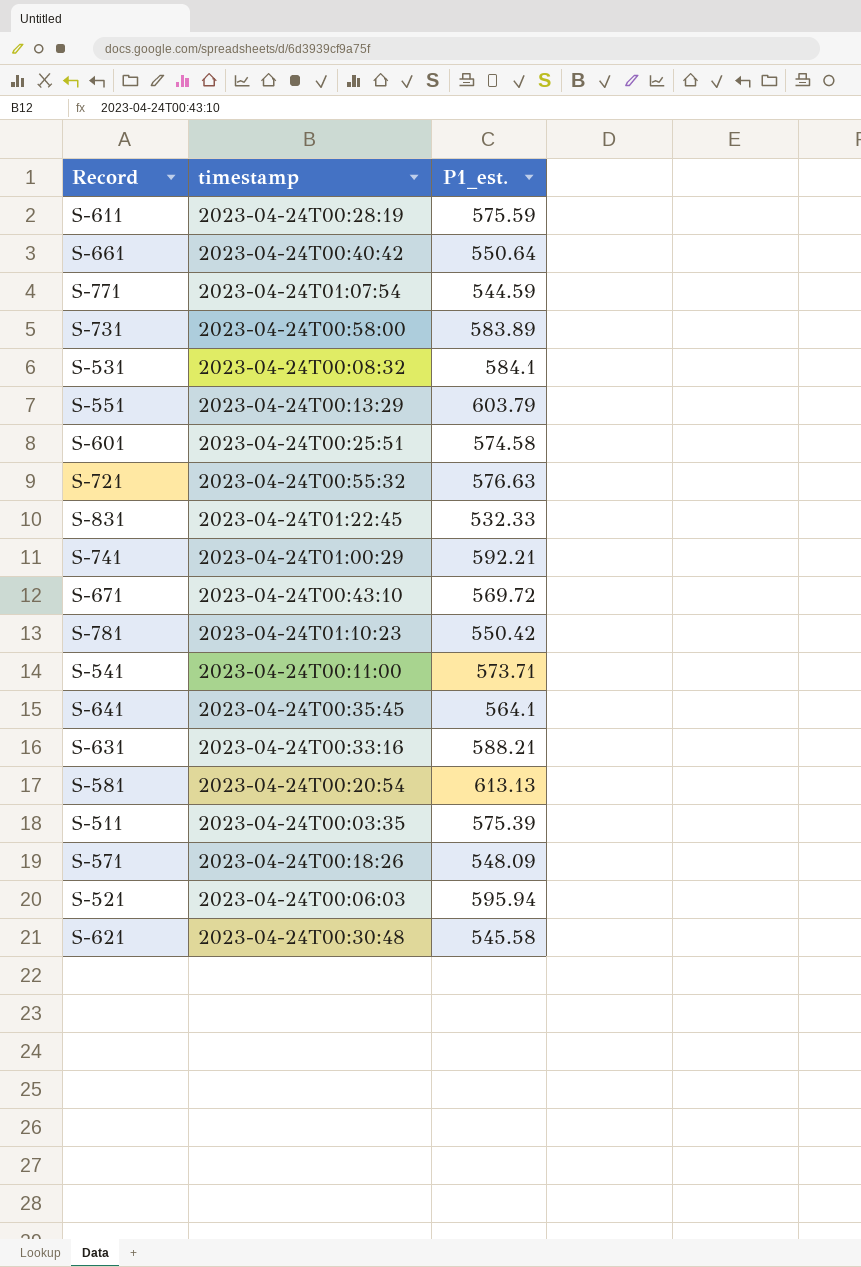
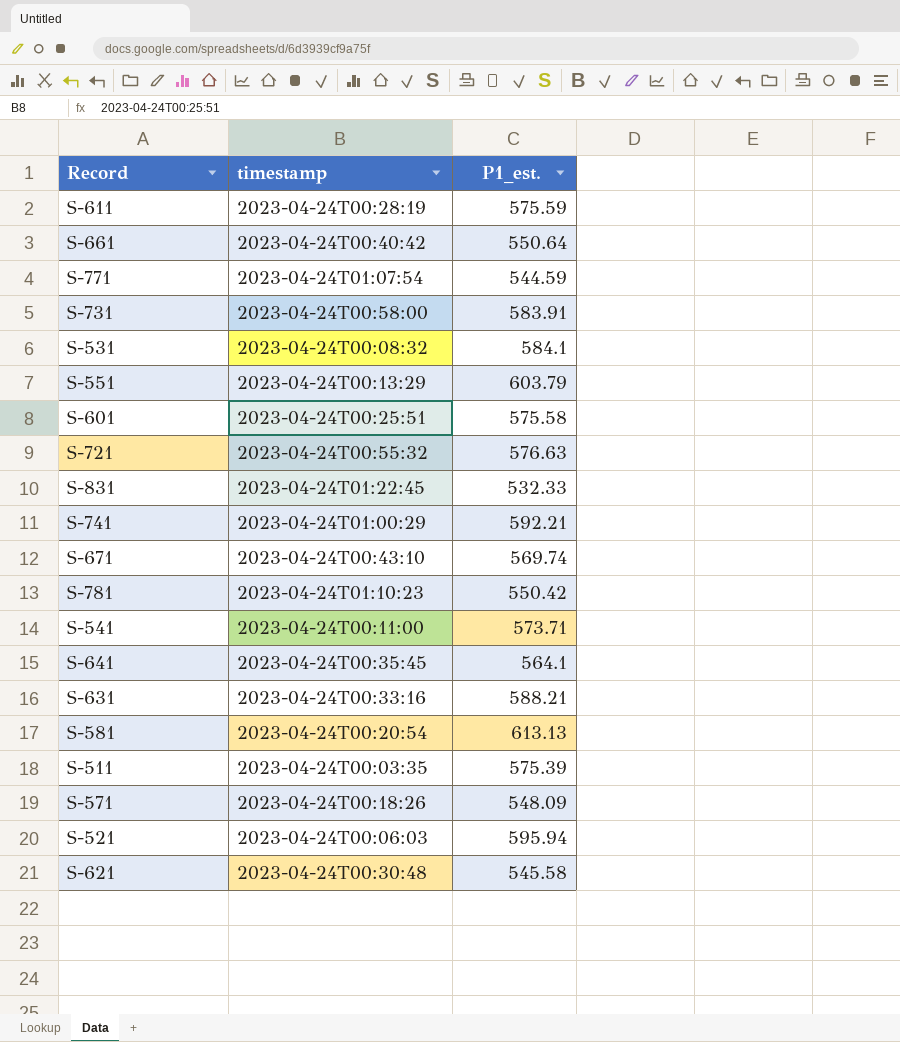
S-731 | P1_est.: 583.89 -> 583.91
S-601 | P1_est.: 574.58 -> 575.58
S-671 | P1_est.: 569.72 -> 569.74

